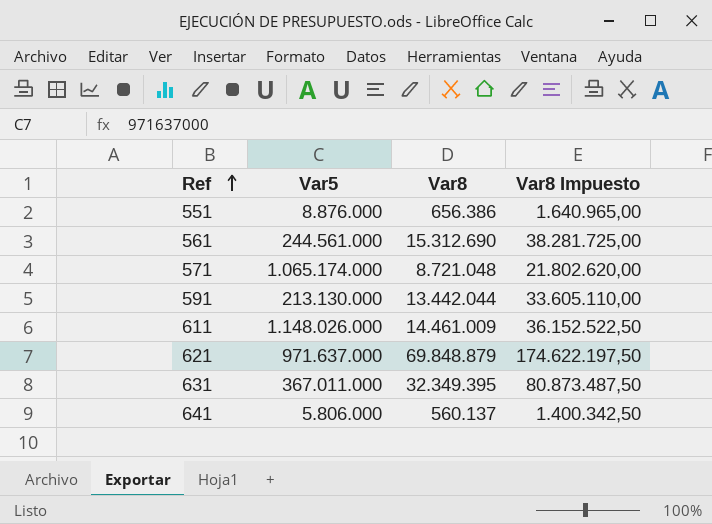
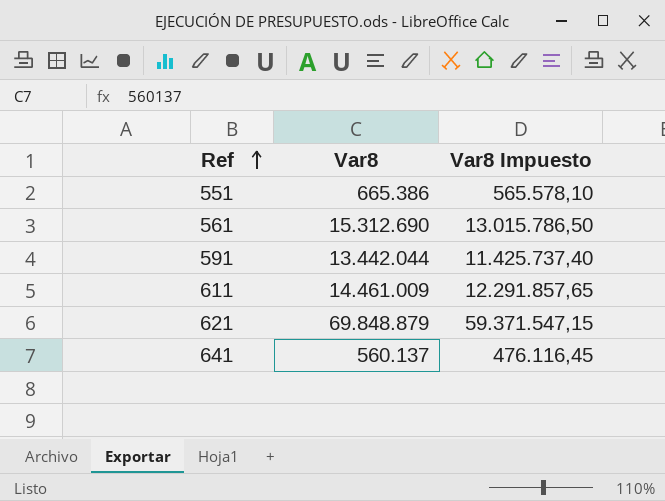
column Var5 | position: 2 -> none
column Var8 Impuesto | formula: [Var8] * 2,5 -> [Var8] * 0,85
row 571: 1.065.174.000 | 8.721.048 | 21.802.620,00 -> none
row 631: 367.011.000 | 32.349.395 | 80.873.487,50 -> none
551 | Var8: 656.386 -> 665.386

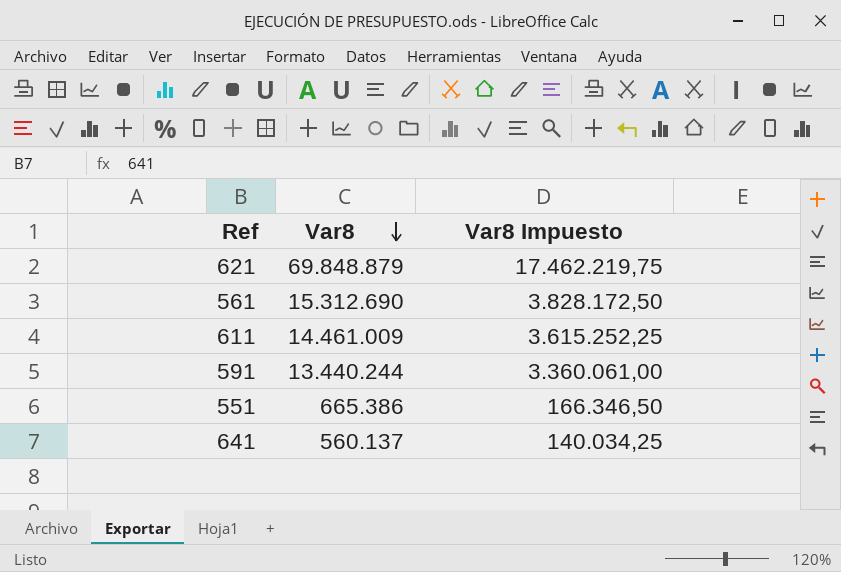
row order: Ref ascending -> Var8 descending
column Var8 Impuesto | formula: [Var8] * 0,85 -> [Var8] * 0,25
591 | Var8: 13.442.044 -> 13.440.244

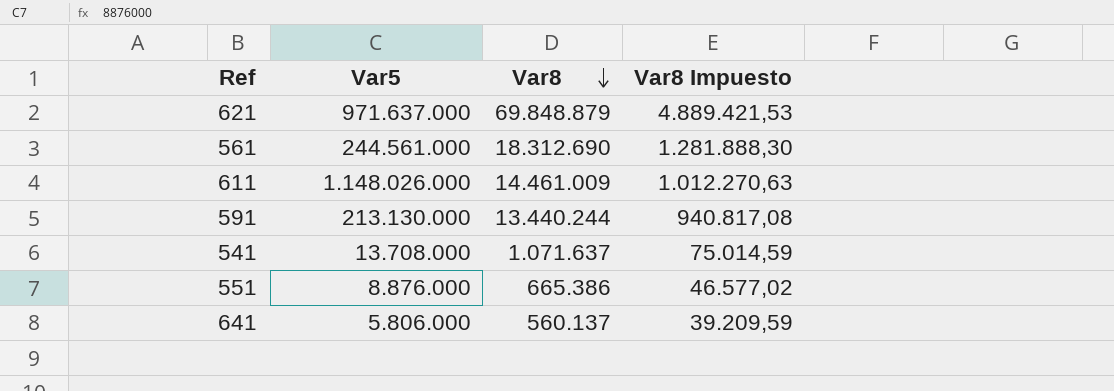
column Var5 | position: none -> 2
column Var8 Impuesto | formula: [Var8] * 0,25 -> [Var8] * 0,07
561 | Var8: 15.312.690 -> 18.312.690
row 541: none -> 13.708.000 | 1.071.637 | 75.014,59

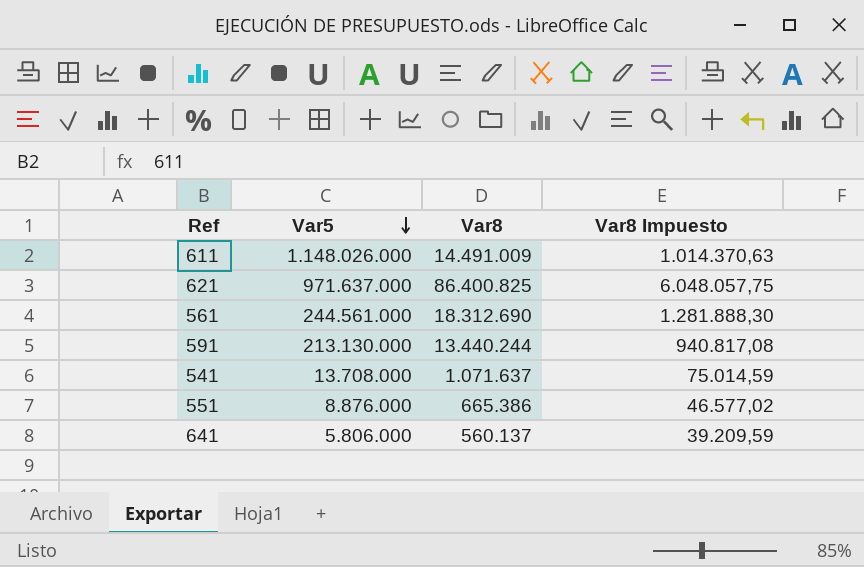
row order: Var8 descending -> Var5 descending
611 | Var8: 14.461.009 -> 14.491.009
611 | Var8 Impuesto: 1.012.270,63 -> 1.014.370,63
621 | Var8: 69.848.879 -> 86.400.825
621 | Var8 Impuesto: 4.889.421,53 -> 6.048.057,75

